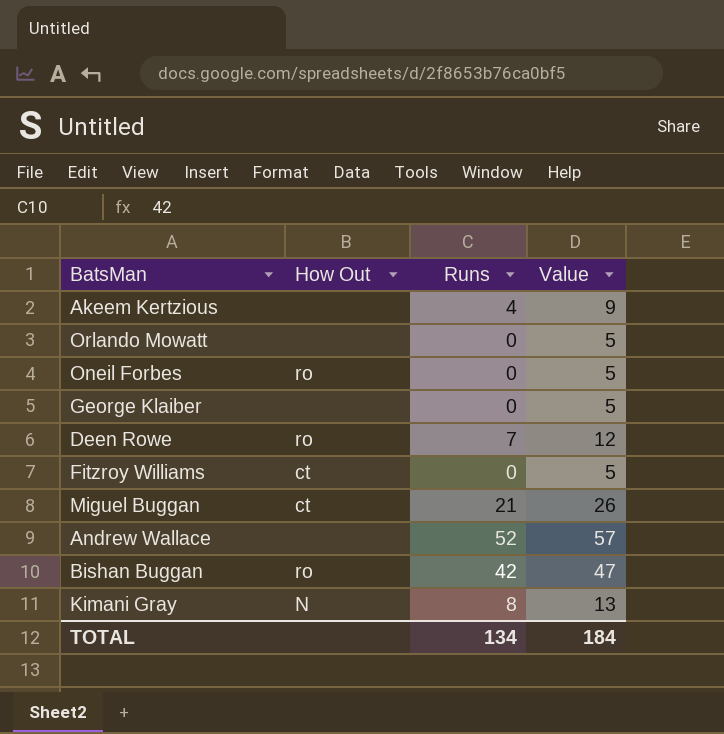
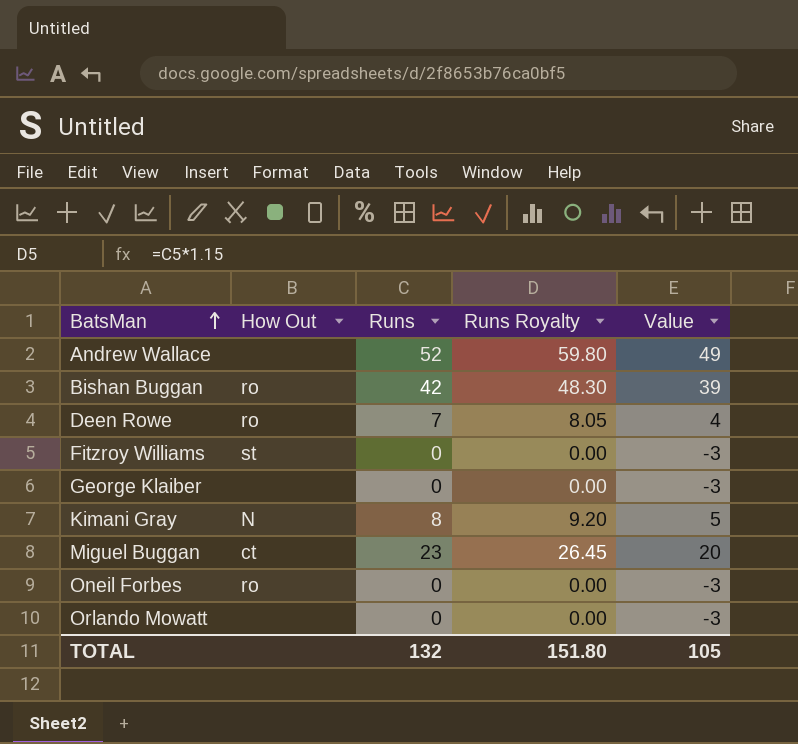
row order: none -> BatsMan ascending
column Runs Royalty | formula: none -> [Runs] * 1.15
column Value | formula: [Runs] + 5 -> [Runs] - 3
row Akeem Kertzious: none | 4 | 9 -> none
Fitzroy Williams | How Out: ct -> st
Miguel Buggan | Runs: 21 -> 23
TOTAL | Runs: 134 -> 132
TOTAL | Value: 184 -> 105

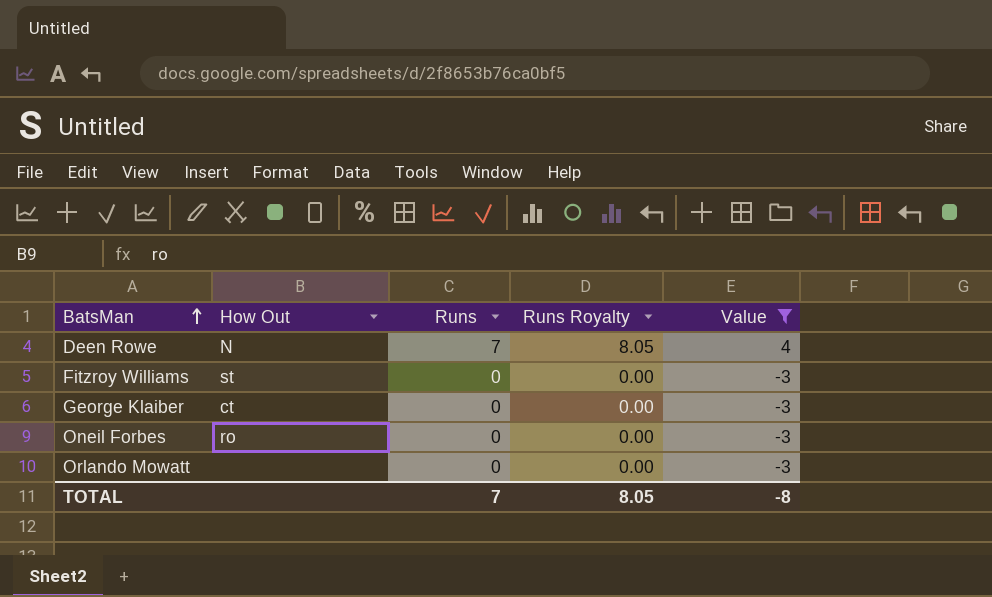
filter: none -> Value <= 4
Deen Rowe | How Out: ro -> N
George Klaiber | How Out: none -> ct
TOTAL | Runs: 132 -> 7
TOTAL | Runs Royalty: 151.80 -> 8.05
TOTAL | Value: 105 -> -8

